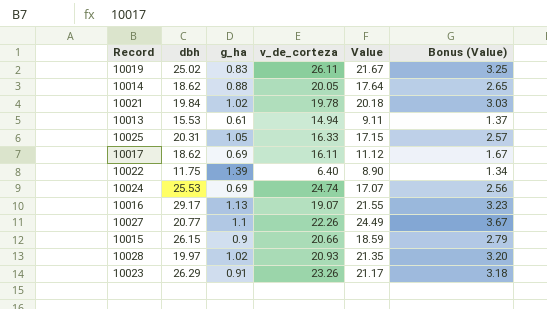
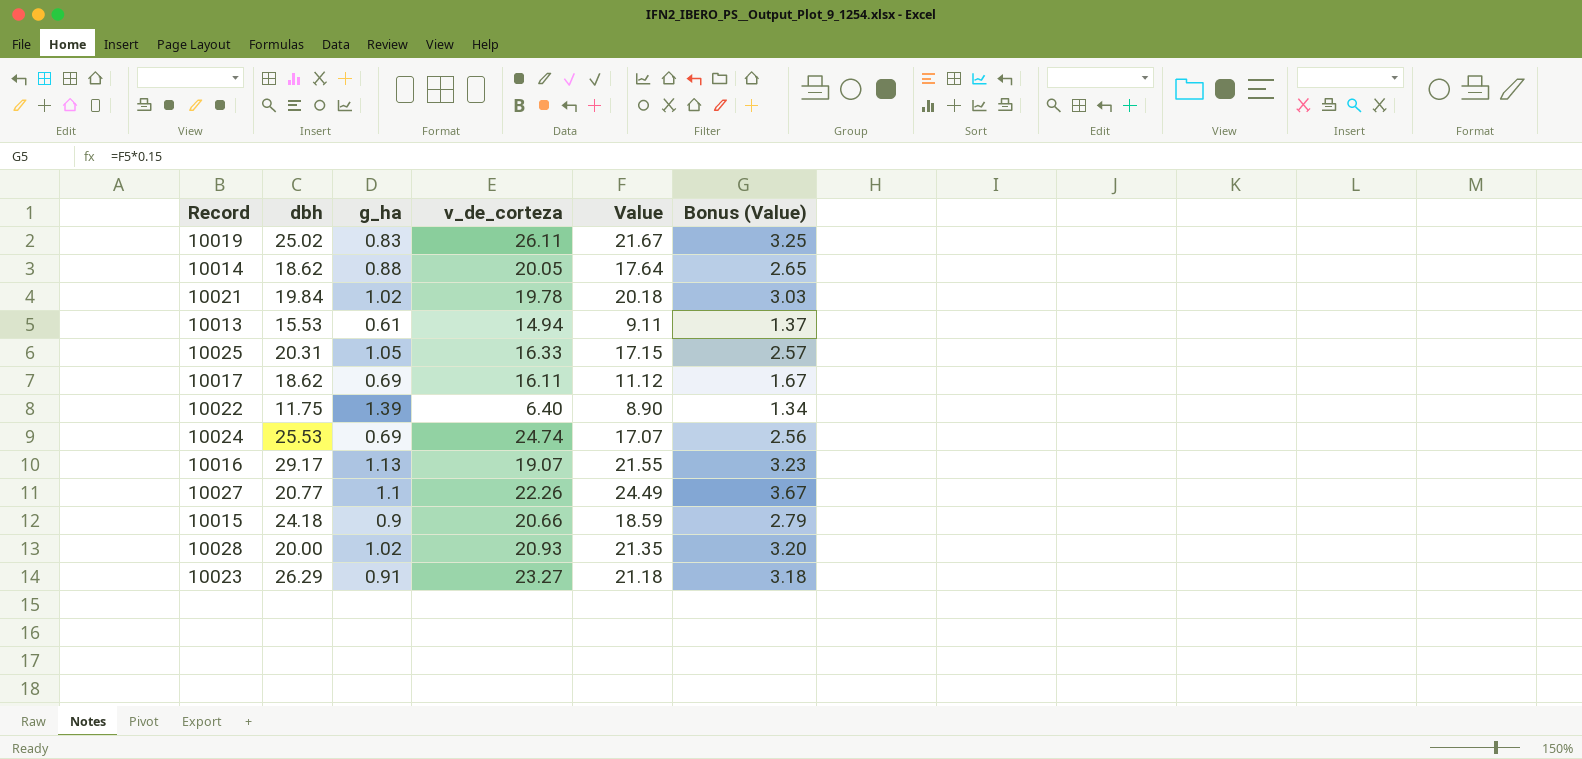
10015 | dbh: 26.15 -> 24.18
10028 | dbh: 19.97 -> 20.00
10023 | v_de_corteza: 23.26 -> 23.27
10023 | Value: 21.17 -> 21.18

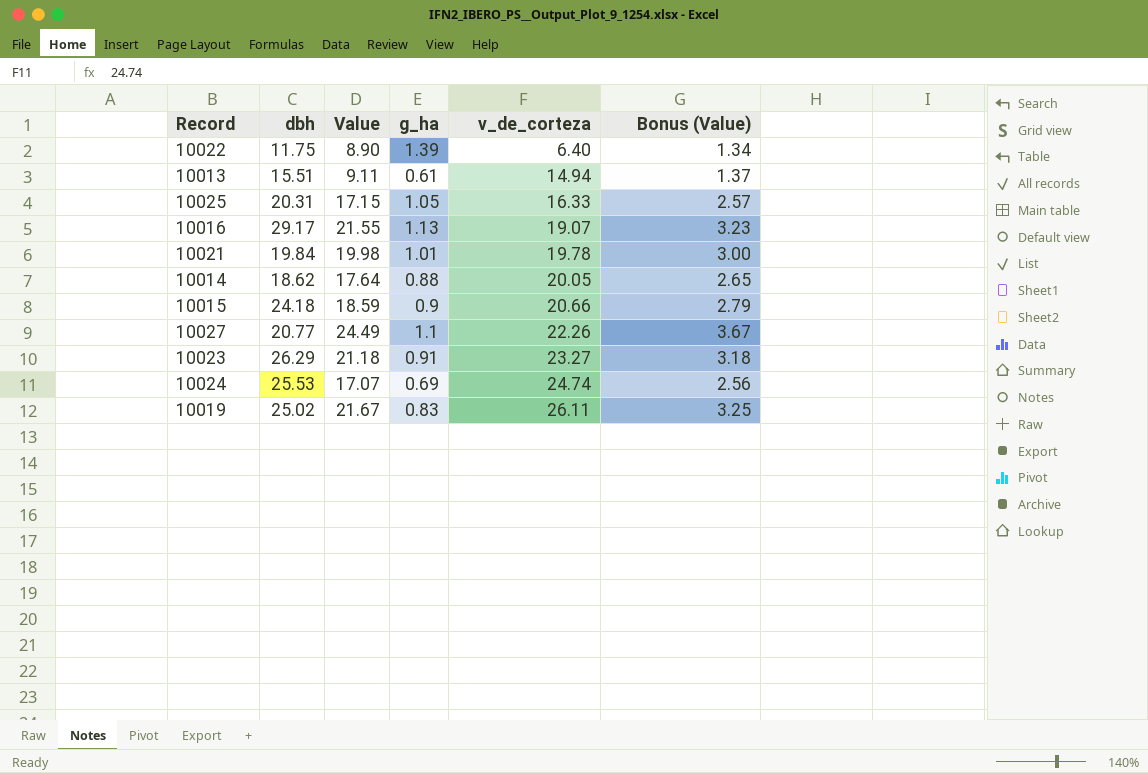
row order: none -> v_de_corteza ascending
column Value | position: 5 -> 3
row 10017: 18.62 | 0.69 | 16.11 | 11.12 | 1.67 -> none
row 10028: 20.00 | 1.02 | 20.93 | 21.35 | 3.20 -> none
10013 | dbh: 15.53 -> 15.51
10021 | Value: 20.18 -> 19.98
10021 | g_ha: 1.02 -> 1.01
10021 | Bonus (Value): 3.03 -> 3.00

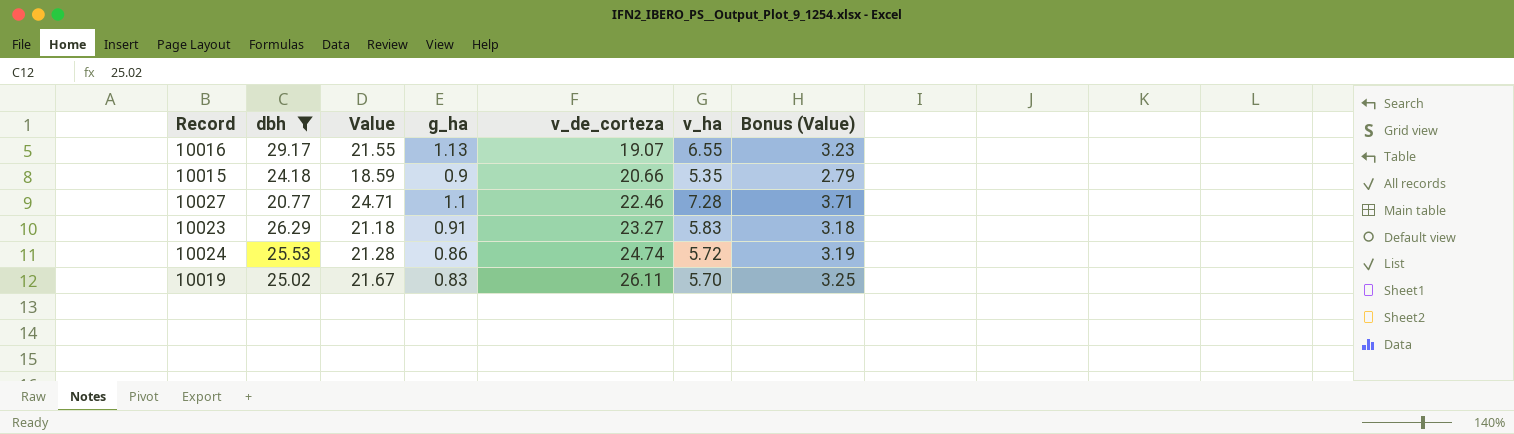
filter: none -> dbh >= 20.77
column v_ha | position: none -> 6
10027 | Value: 24.49 -> 24.71
10027 | v_de_corteza: 22.26 -> 22.46
10027 | Bonus (Value): 3.67 -> 3.71
10024 | Value: 17.07 -> 21.28
10024 | g_ha: 0.69 -> 0.86
10024 | Bonus (Value): 2.56 -> 3.19

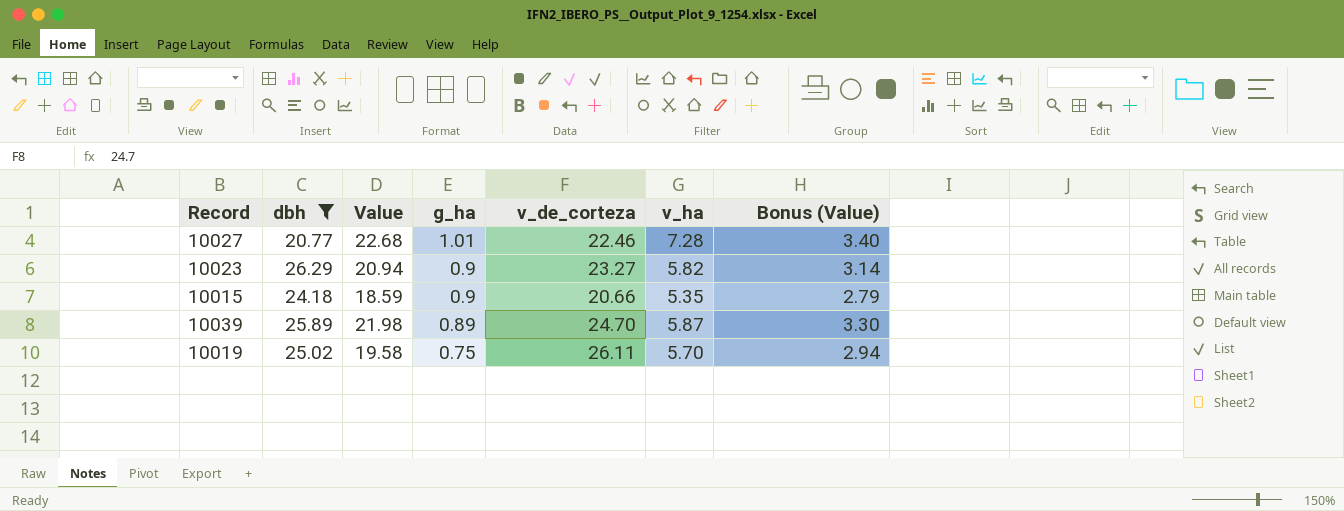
row order: v_de_corteza ascending -> g_ha descending
row 10016: 29.17 | 21.55 | 1.13 | 19.07 | 6.55 | 3.23 -> none
row 10024: 25.53 | 21.28 | 0.86 | 24.74 | 5.72 | 3.19 -> none
10027 | Value: 24.71 -> 22.68
10027 | g_ha: 1.1 -> 1.01
10027 | Bonus (Value): 3.71 -> 3.40
10023 | Value: 21.18 -> 20.94
10023 | g_ha: 0.91 -> 0.9
10023 | v_ha: 5.83 -> 5.82
10023 | Bonus (Value): 3.18 -> 3.14
row 10039: none -> 25.89 | 21.98 | 0.89 | 24.70 | 5.87 | 3.30
10019 | Value: 21.67 -> 19.58
10019 | g_ha: 0.83 -> 0.75
10019 | Bonus (Value): 3.25 -> 2.94

